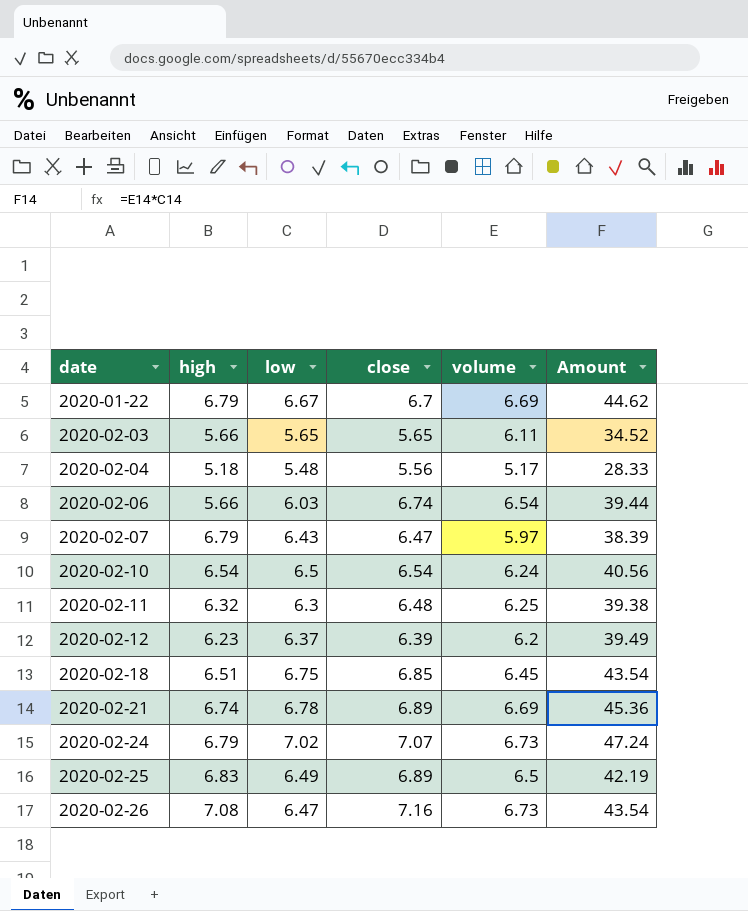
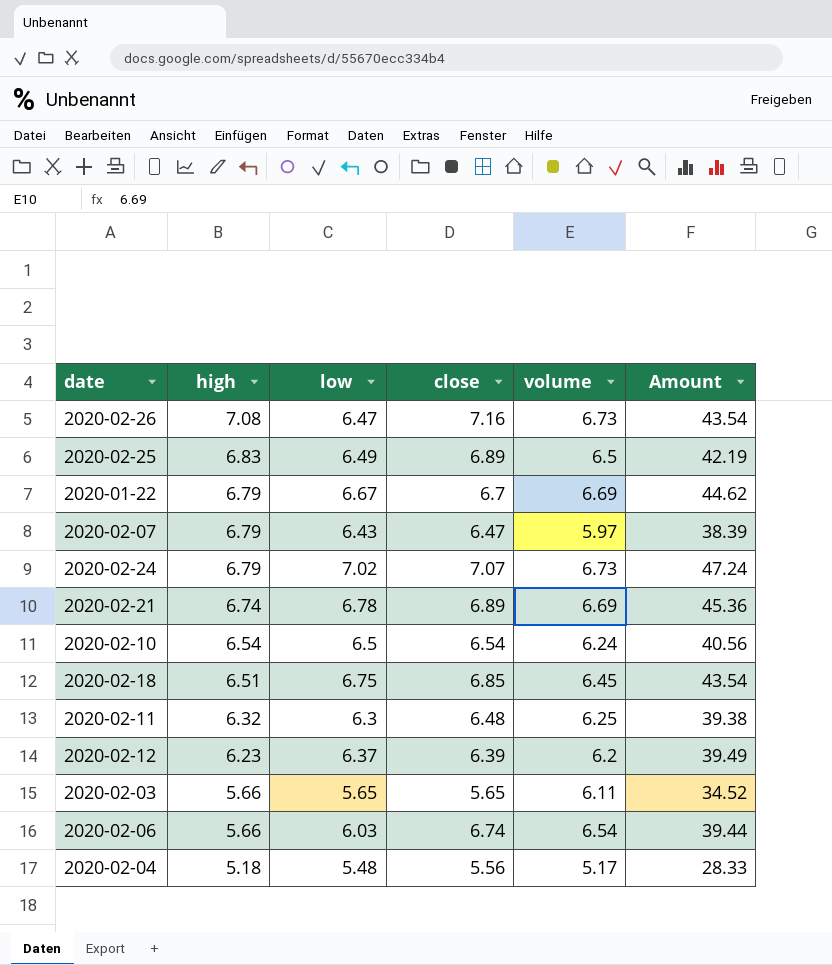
row order: date ascending -> high descending

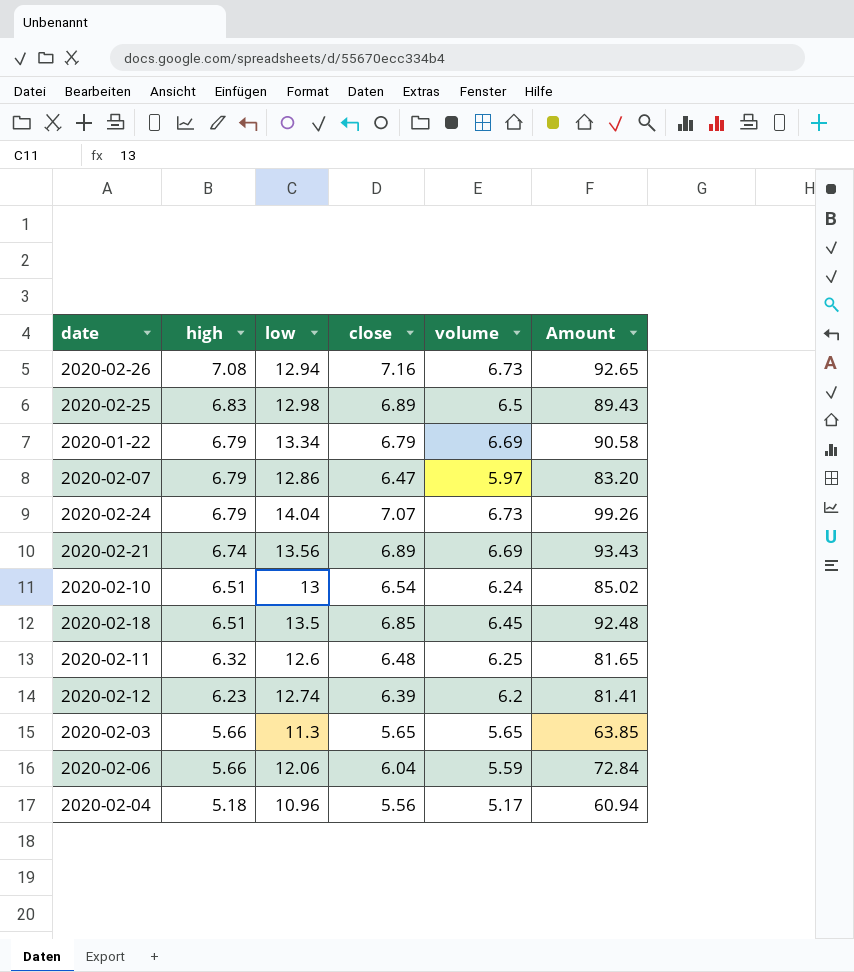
column Amount | formula: [low] * [volume] -> [low] * [close]
2020-02-26 | low: 6.47 -> 12.94
2020-02-25 | low: 6.49 -> 12.98
2020-01-22 | low: 6.67 -> 13.34
2020-01-22 | close: 6.7 -> 6.79
2020-02-07 | low: 6.43 -> 12.86
2020-02-24 | low: 7.02 -> 14.04
2020-02-21 | low: 6.78 -> 13.56
2020-02-10 | high: 6.54 -> 6.51
2020-02-10 | low: 6.5 -> 13
2020-02-18 | low: 6.75 -> 13.5
2020-02-11 | low: 6.3 -> 12.6
2020-02-12 | low: 6.37 -> 12.74
2020-02-03 | low: 5.65 -> 11.3
2020-02-03 | volume: 6.11 -> 5.65
2020-02-06 | low: 6.03 -> 12.06
2020-02-06 | close: 6.74 -> 6.04
2020-02-06 | volume: 6.54 -> 5.59
2020-02-04 | low: 5.48 -> 10.96

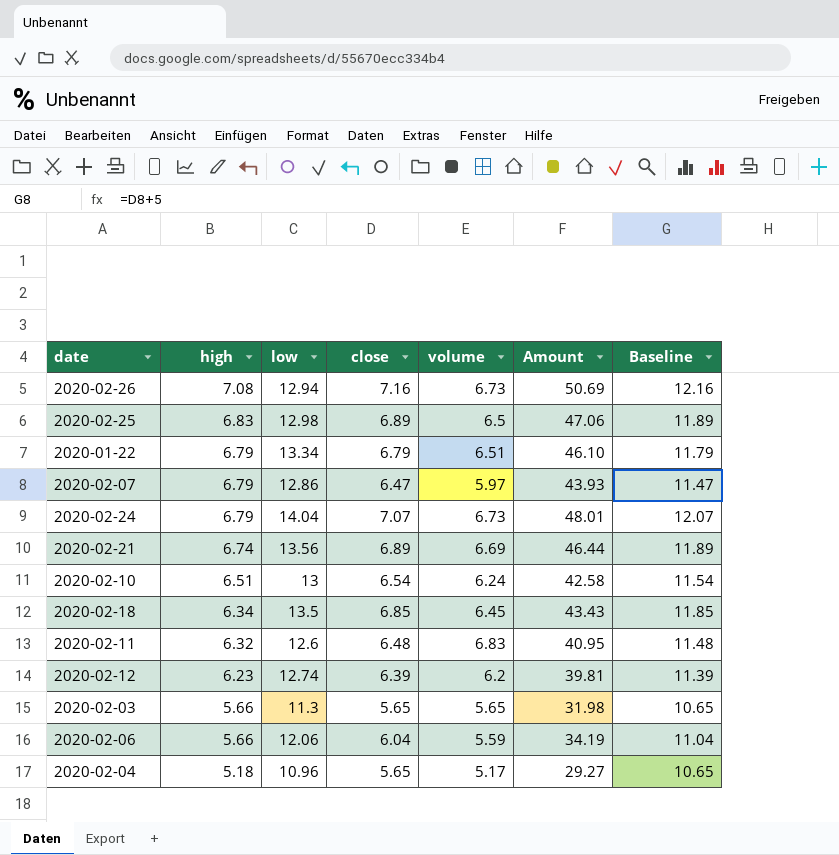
column Amount | formula: [low] * [close] -> [high] * [close]
column Baseline | formula: none -> [close] + 5
2020-01-22 | volume: 6.69 -> 6.51
2020-02-18 | high: 6.51 -> 6.34
2020-02-11 | volume: 6.25 -> 6.83
2020-02-04 | close: 5.56 -> 5.65

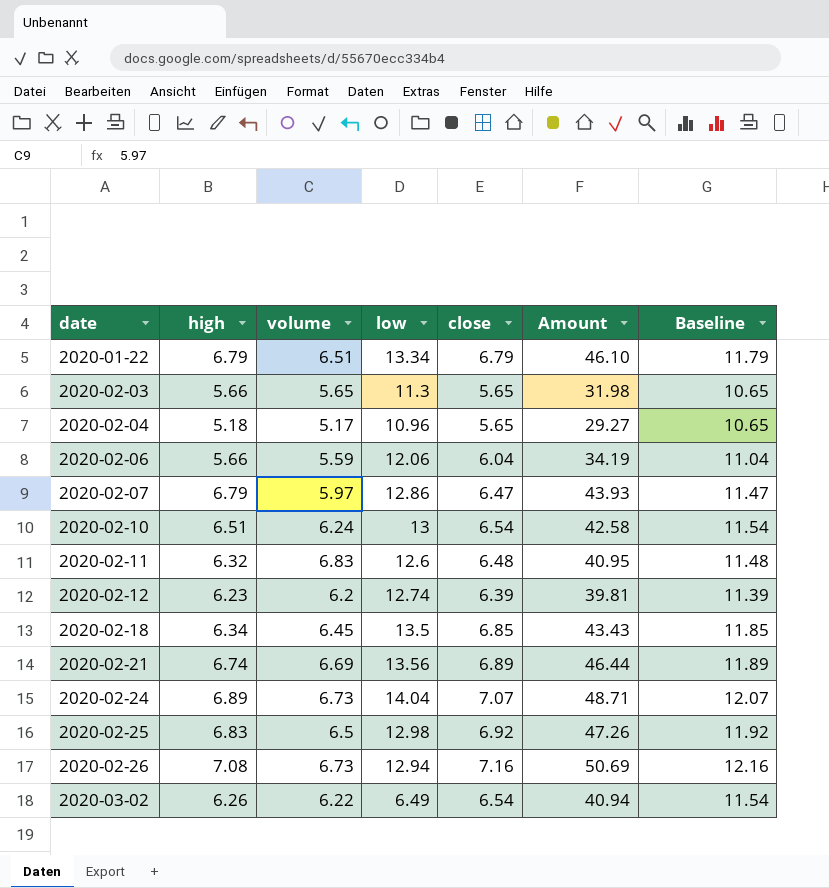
row order: high descending -> date ascending
column volume | position: 5 -> 3
2020-02-24 | high: 6.79 -> 6.89
2020-02-24 | Amount: 48.01 -> 48.71
2020-02-25 | close: 6.89 -> 6.92
2020-02-25 | Amount: 47.06 -> 47.26
2020-02-25 | Baseline: 11.89 -> 11.92
row 2020-03-02: none -> 6.26 | 6.22 | 6.49 | 6.54 | 40.94 | 11.54

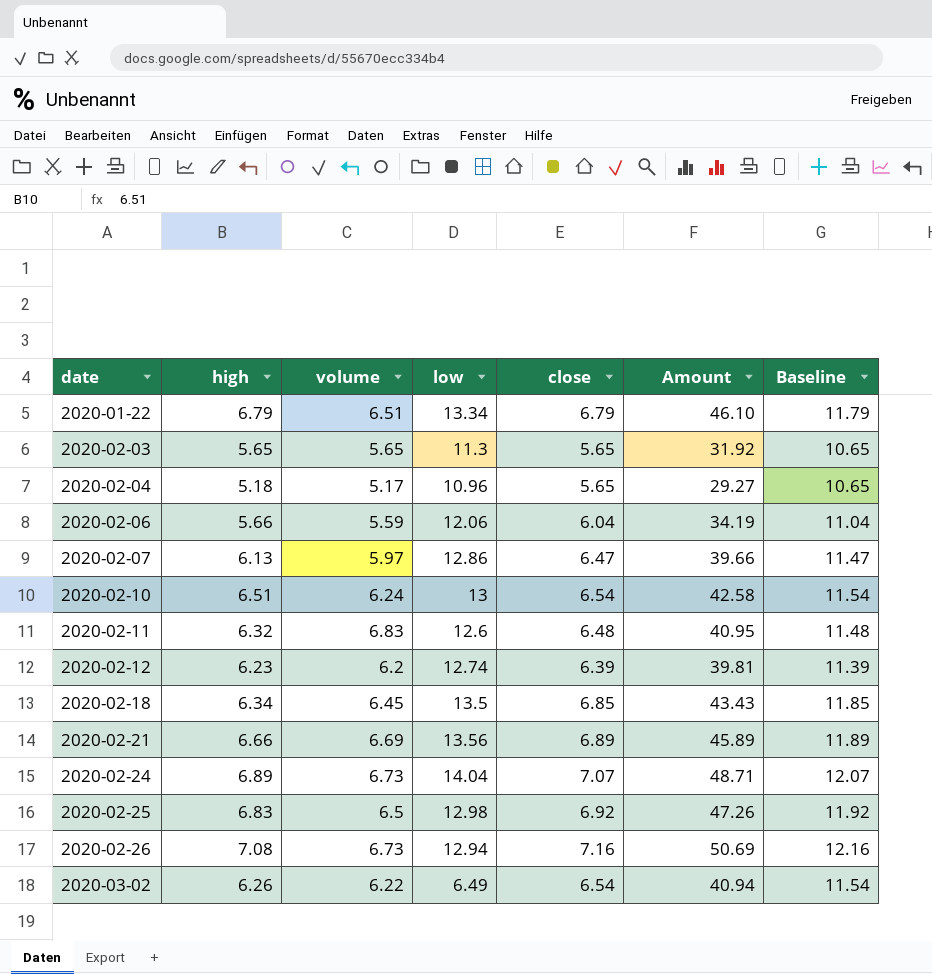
2020-02-03 | high: 5.66 -> 5.65
2020-02-03 | Amount: 31.98 -> 31.92
2020-02-07 | high: 6.79 -> 6.13
2020-02-07 | Amount: 43.93 -> 39.66
2020-02-21 | high: 6.74 -> 6.66
2020-02-21 | Amount: 46.44 -> 45.89

